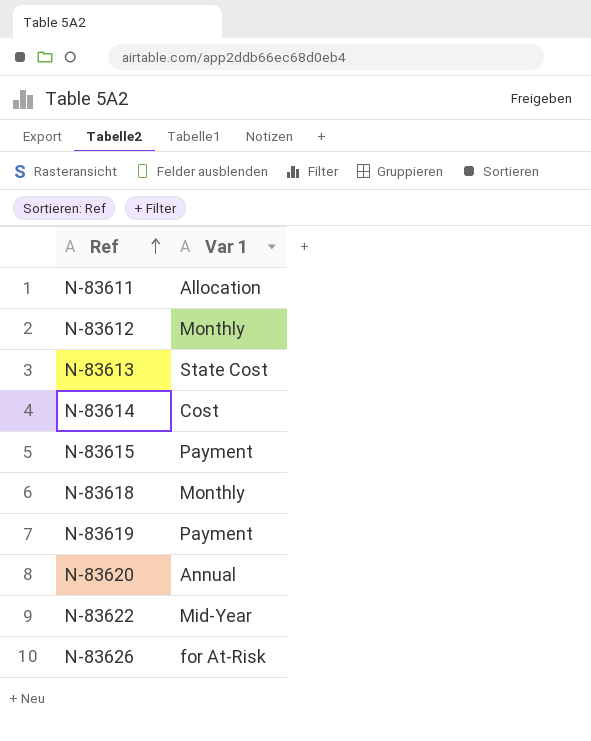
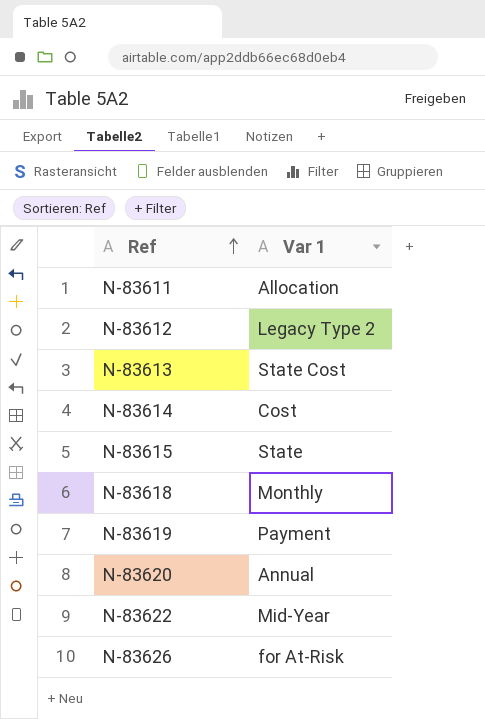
N-83612 | Var 1: Monthly -> Legacy Type 2
N-83615 | Var 1: Payment -> State

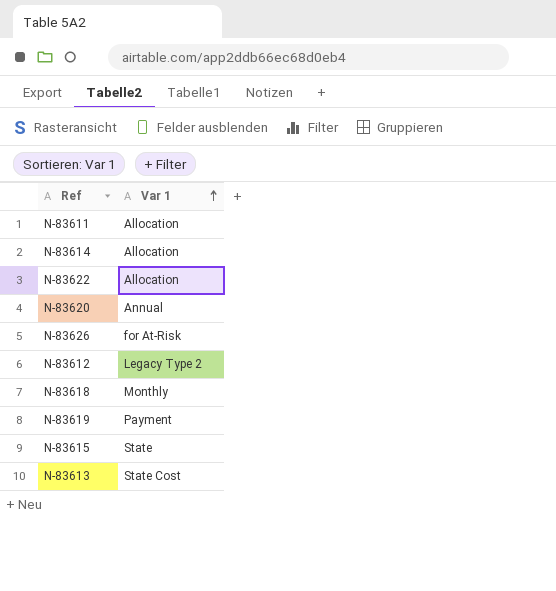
row order: Ref ascending -> Var 1 ascending
N-83614 | Var 1: Cost -> Allocation
N-83622 | Var 1: Mid-Year -> Allocation

